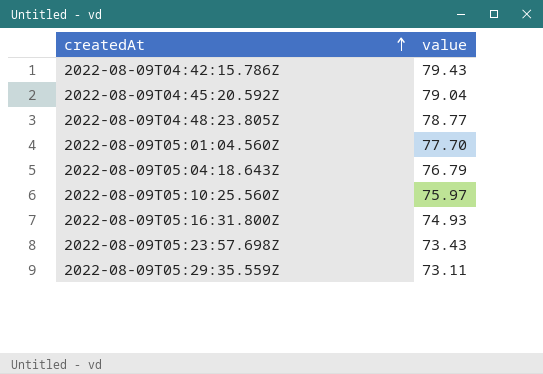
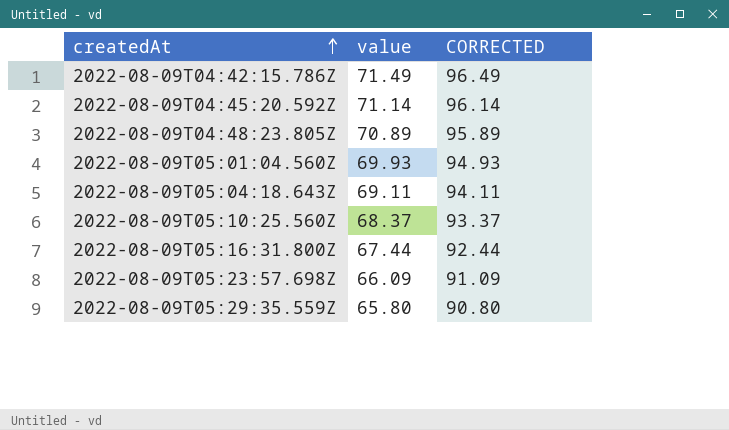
column CORRECTED | formula: none -> [value] + 25
2022-08-09T04:42:15.786Z | value: 79.43 -> 71.49
2022-08-09T04:45:20.592Z | value: 79.04 -> 71.14
2022-08-09T04:48:23.805Z | value: 78.77 -> 70.89
2022-08-09T05:01:04.560Z | value: 77.70 -> 69.93
2022-08-09T05:04:18.643Z | value: 76.79 -> 69.11
2022-08-09T05:10:25.560Z | value: 75.97 -> 68.37
2022-08-09T05:16:31.800Z | value: 74.93 -> 67.44
2022-08-09T05:23:57.698Z | value: 73.43 -> 66.09
2022-08-09T05:29:35.559Z | value: 73.11 -> 65.80

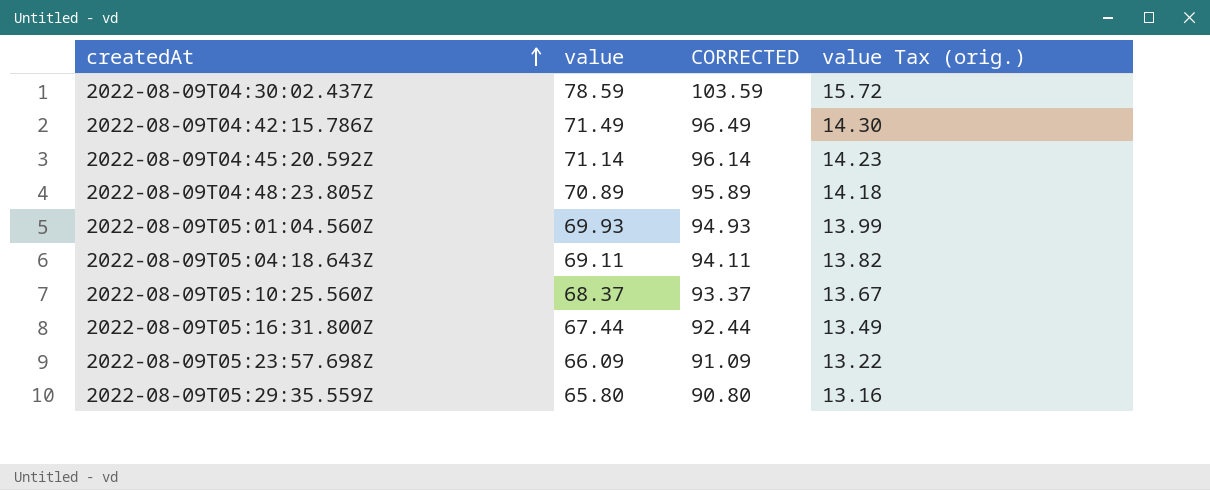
column value Tax (orig.) | formula: none -> [value] * 0.2
row 2022-08-09T04:30:02.437Z: none -> 78.59 | 103.59 | 15.72

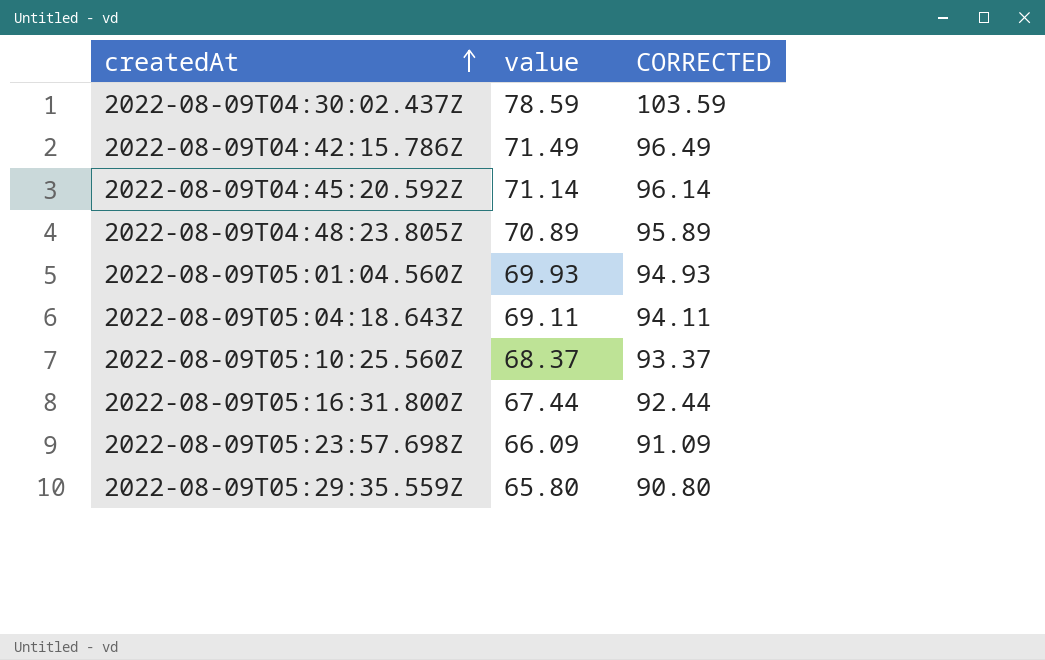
column value Tax (orig.) | formula: [value] * 0.2 -> none

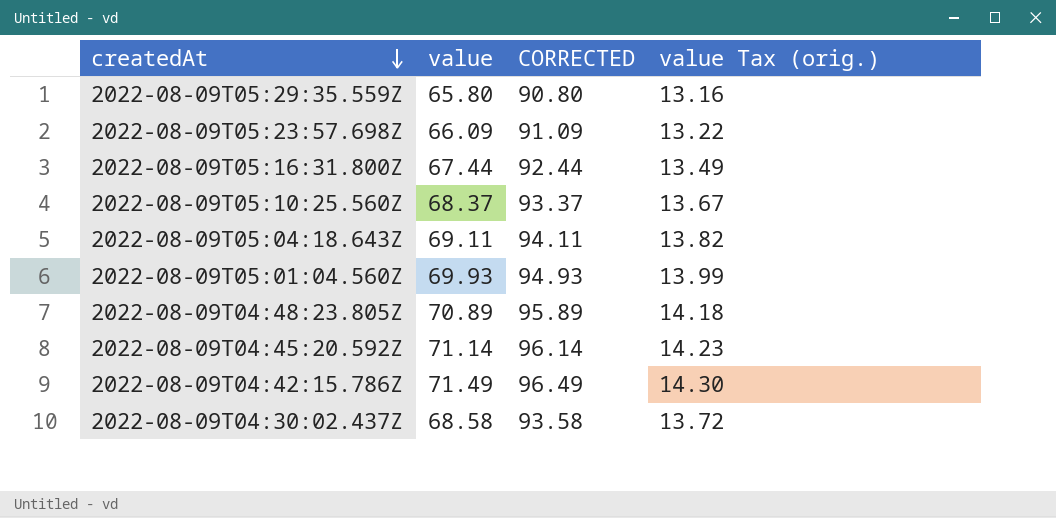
row order: createdAt ascending -> createdAt descending
column value Tax (orig.) | formula: none -> [value] * 0.2
2022-08-09T04:30:02.437Z | value: 78.59 -> 68.58
2022-08-09T04:30:02.437Z | CORRECTED: 103.59 -> 93.58

